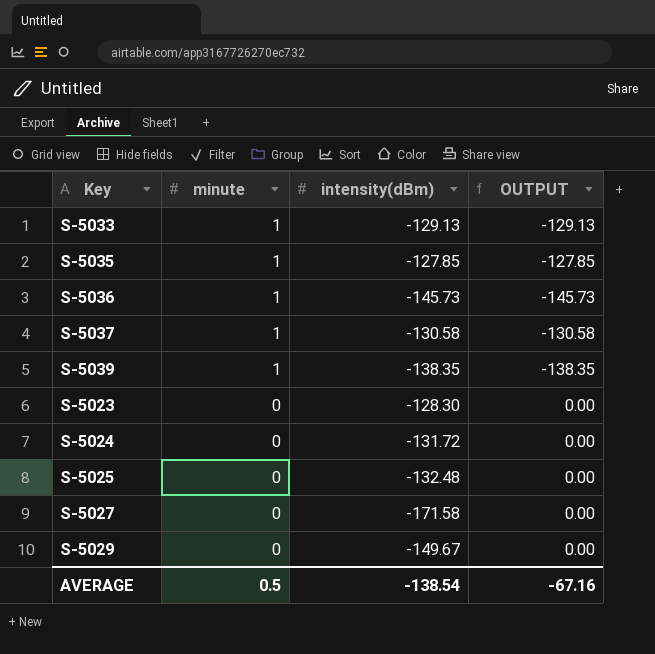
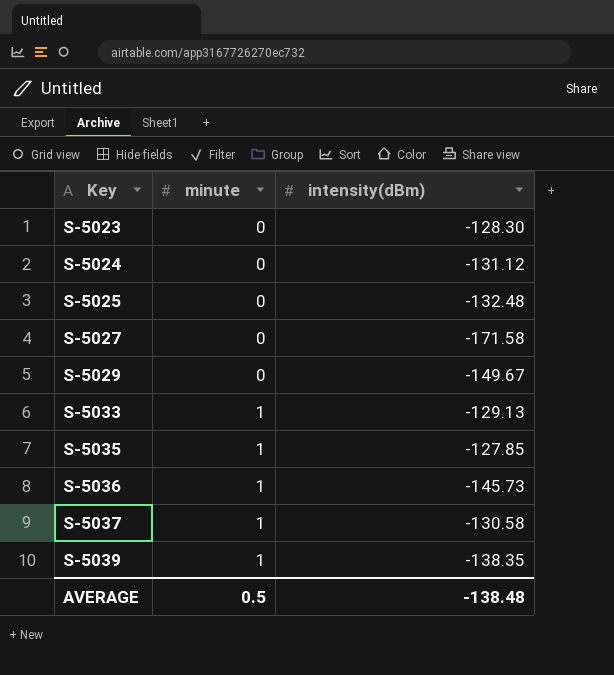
row order: minute descending -> Key ascending
column OUTPUT | formula: [minute] * [intensity(dBm)] -> none
S-5024 | intensity(dBm): -131.72 -> -131.12
AVERAGE | intensity(dBm): -138.54 -> -138.48

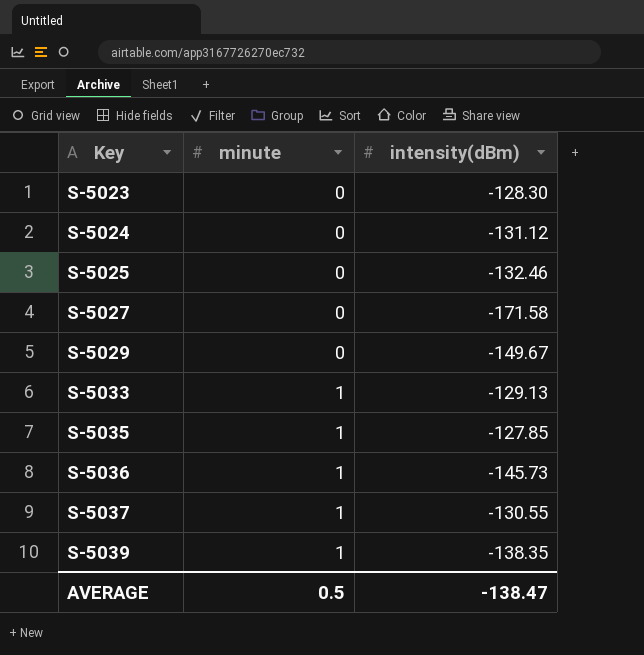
S-5025 | intensity(dBm): -132.48 -> -132.46
S-5037 | intensity(dBm): -130.58 -> -130.55
AVERAGE | intensity(dBm): -138.48 -> -138.47

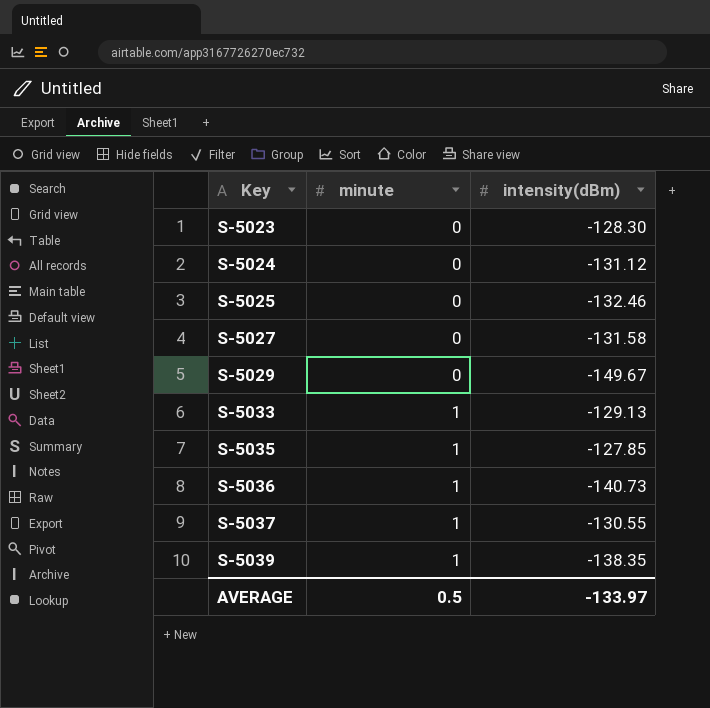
S-5027 | intensity(dBm): -171.58 -> -131.58
S-5036 | intensity(dBm): -145.73 -> -140.73
AVERAGE | intensity(dBm): -138.47 -> -133.97

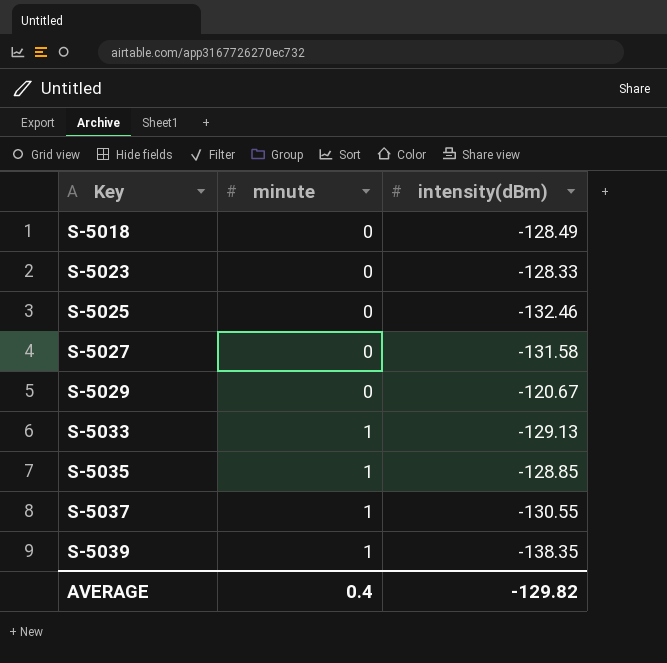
row S-5024: 0 | -131.12 -> none
row S-5036: 1 | -140.73 -> none
row S-5018: none -> 0 | -128.49
S-5023 | intensity(dBm): -128.30 -> -128.33
S-5029 | intensity(dBm): -149.67 -> -120.67
S-5035 | intensity(dBm): -127.85 -> -128.85
AVERAGE | minute: 0.5 -> 0.4
AVERAGE | intensity(dBm): -133.97 -> -129.82

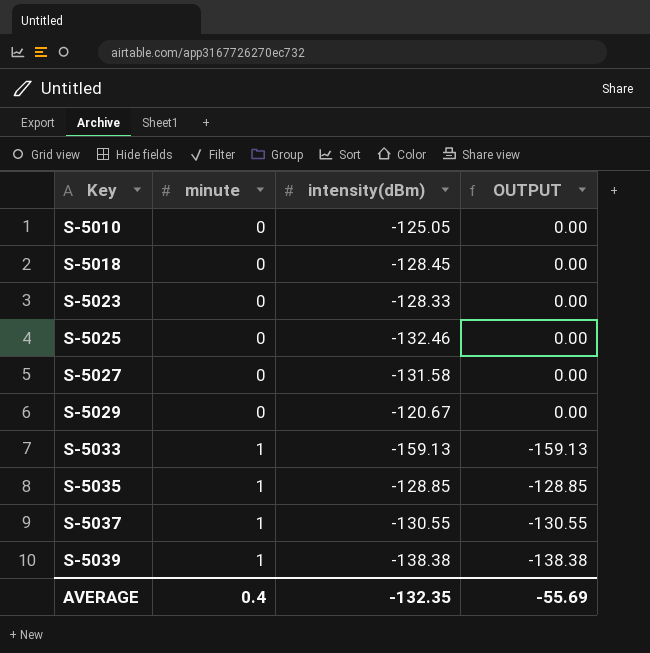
column OUTPUT | formula: none -> [minute] * [intensity(dBm)]
row S-5010: none -> 0 | -125.05 | 0.00
S-5018 | intensity(dBm): -128.49 -> -128.45
S-5033 | intensity(dBm): -129.13 -> -159.13
S-5039 | intensity(dBm): -138.35 -> -138.38
AVERAGE | intensity(dBm): -129.82 -> -132.35

